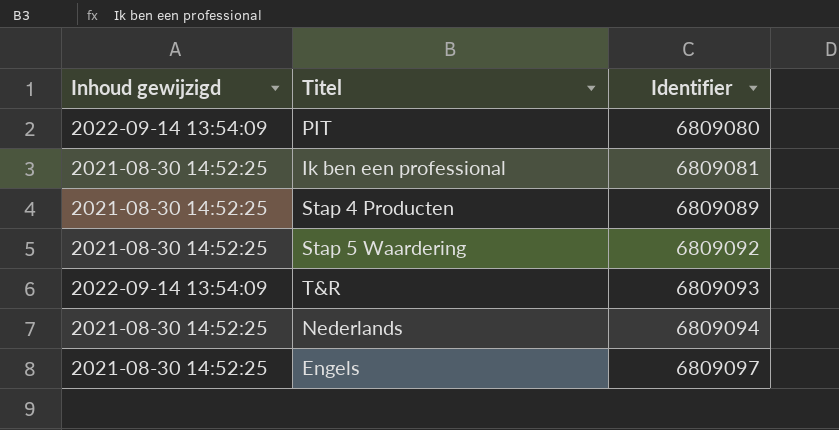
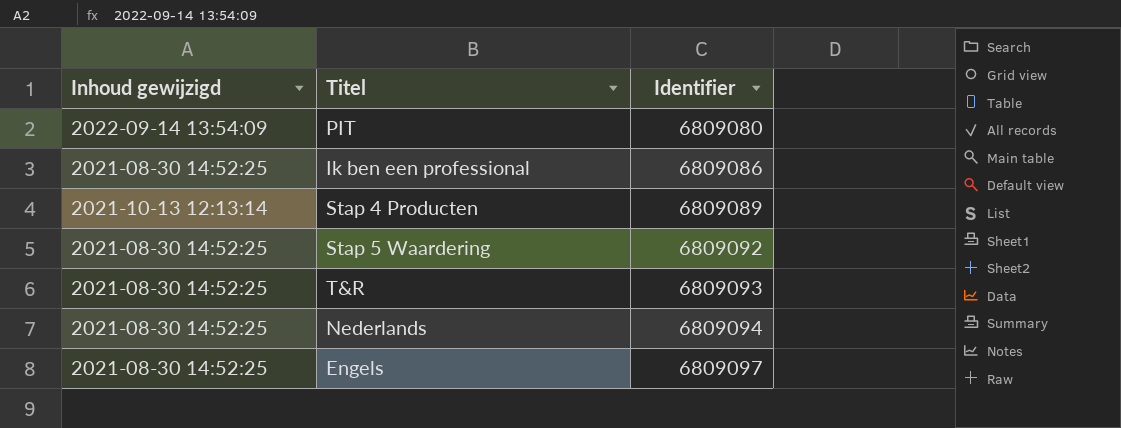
Ik ben een professional | Identifier: 6809081 -> 6809086
Stap 4 Producten | Inhoud gewijzigd: 2021-08-30 14:52:25 -> 2021-10-13 12:13:14
T&R | Inhoud gewijzigd: 2022-09-14 13:54:09 -> 2021-08-30 14:52:25

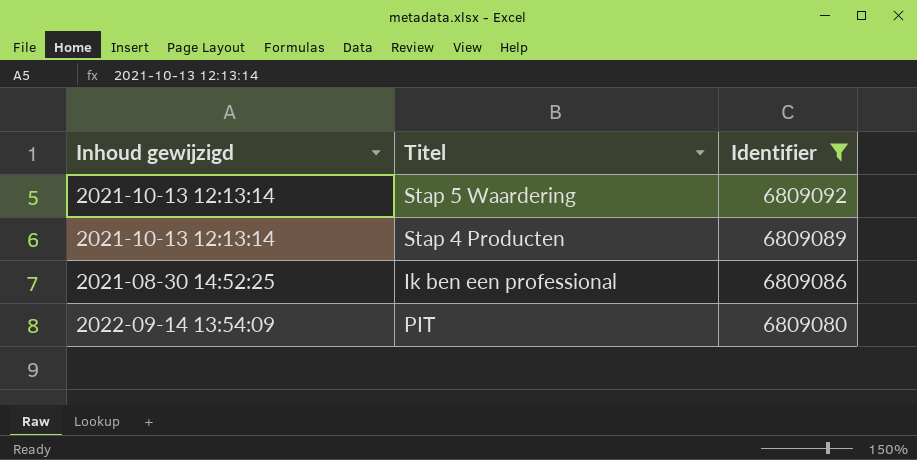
filter: none -> Identifier <= 6809092
row order: Identifier ascending -> Identifier descending
Stap 5 Waardering | Inhoud gewijzigd: 2021-08-30 14:52:25 -> 2021-10-13 12:13:14

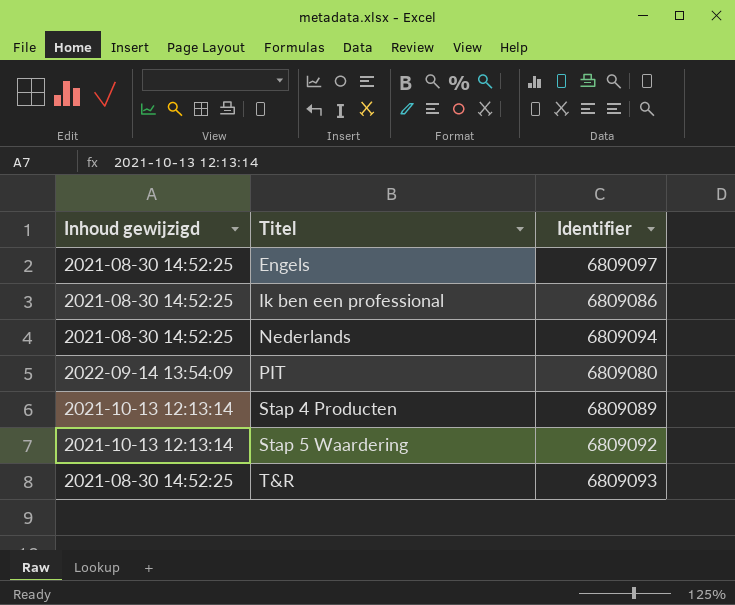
filter: Identifier <= 6809092 -> none
row order: Identifier descending -> Titel ascending

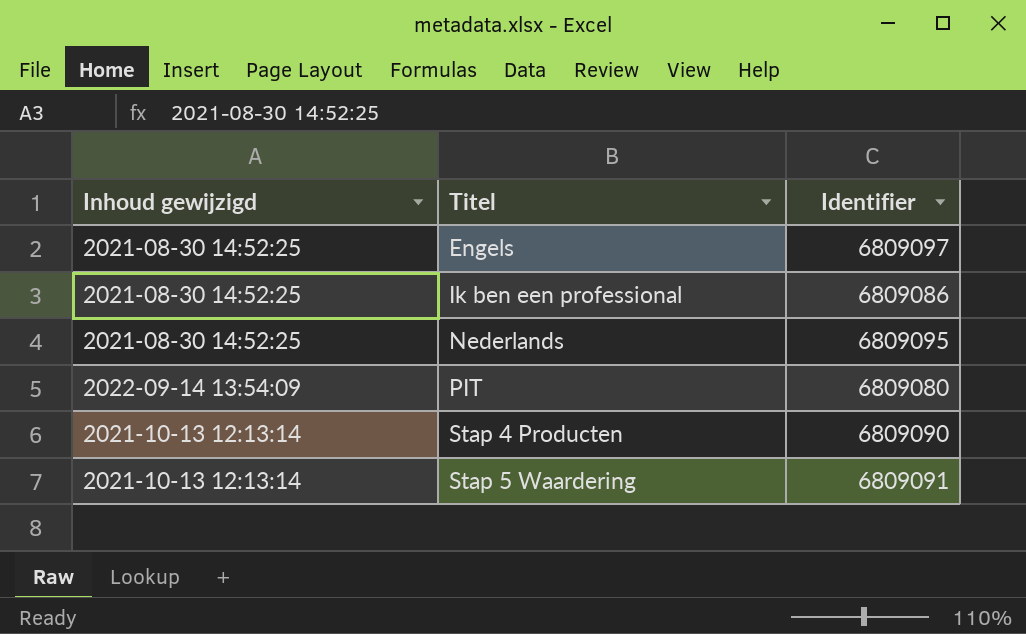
row T&R: 2021-08-30 14:52:25 | 6809093 -> none
Nederlands | Identifier: 6809094 -> 6809095
Stap 4 Producten | Identifier: 6809089 -> 6809090
Stap 5 Waardering | Identifier: 6809092 -> 6809091

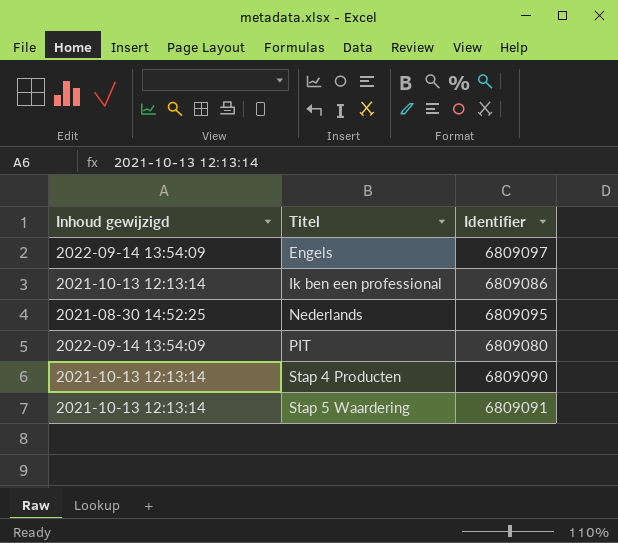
Engels | Inhoud gewijzigd: 2021-08-30 14:52:25 -> 2022-09-14 13:54:09
Ik ben een professional | Inhoud gewijzigd: 2021-08-30 14:52:25 -> 2021-10-13 12:13:14

